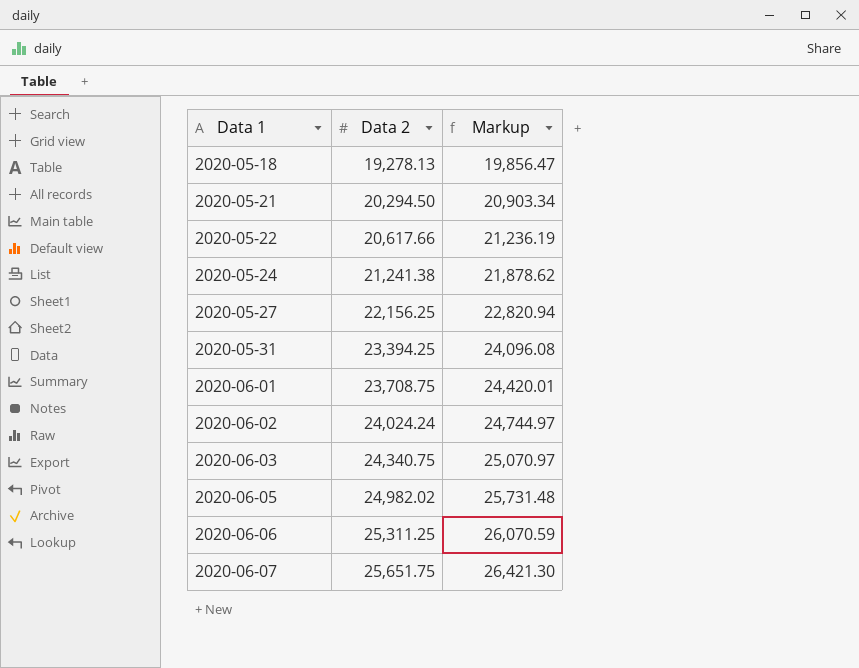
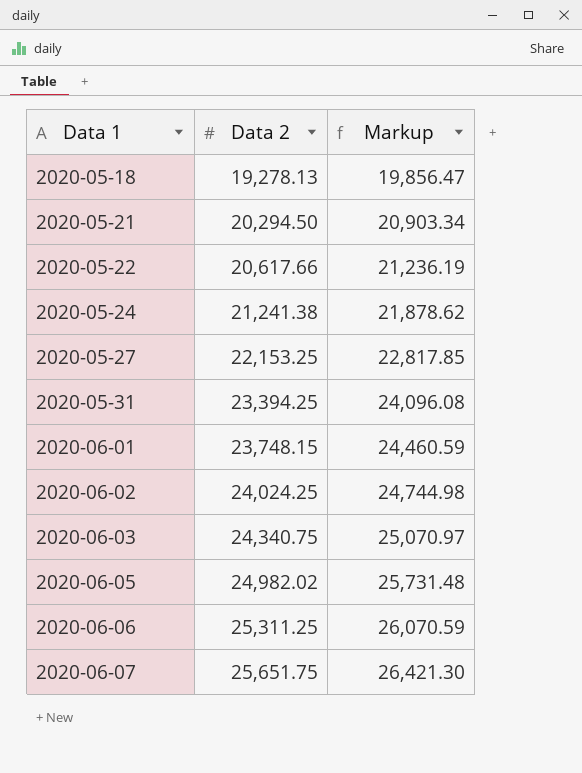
2020-05-27 | Data 2: 22,156.25 -> 22,153.25
2020-05-27 | Markup: 22,820.94 -> 22,817.85
2020-06-01 | Data 2: 23,708.75 -> 23,748.15
2020-06-01 | Markup: 24,420.01 -> 24,460.59
2020-06-02 | Data 2: 24,024.24 -> 24,024.25
2020-06-02 | Markup: 24,744.97 -> 24,744.98

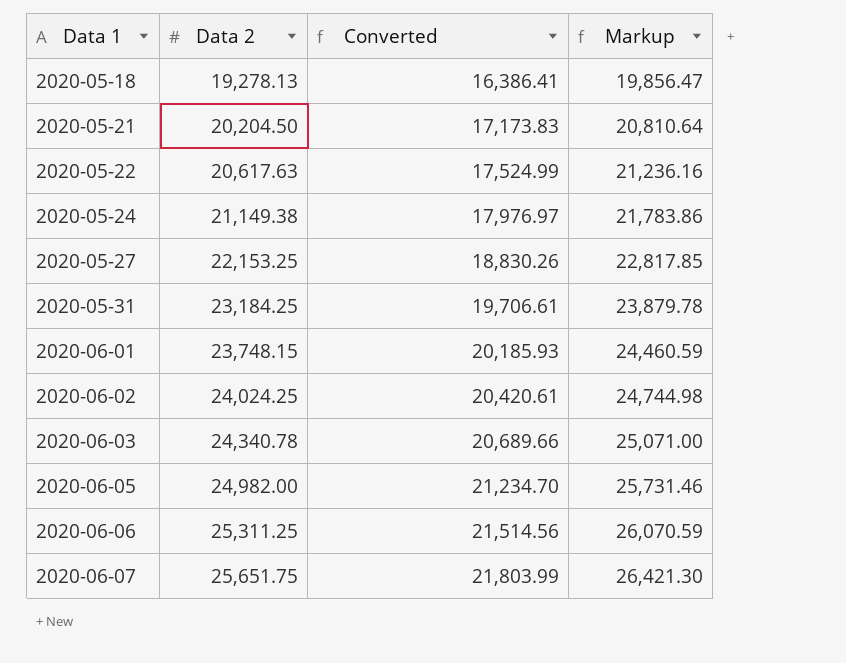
column Converted | formula: none -> [Data 2] * 0.85
2020-05-21 | Data 2: 20,294.50 -> 20,204.50
2020-05-21 | Markup: 20,903.34 -> 20,810.64
2020-05-22 | Data 2: 20,617.66 -> 20,617.63
2020-05-22 | Markup: 21,236.19 -> 21,236.16
2020-05-24 | Data 2: 21,241.38 -> 21,149.38
2020-05-24 | Markup: 21,878.62 -> 21,783.86
2020-05-31 | Data 2: 23,394.25 -> 23,184.25
2020-05-31 | Markup: 24,096.08 -> 23,879.78
2020-06-03 | Data 2: 24,340.75 -> 24,340.78
2020-06-03 | Markup: 25,070.97 -> 25,071.00
2020-06-05 | Data 2: 24,982.02 -> 24,982.00
2020-06-05 | Markup: 25,731.48 -> 25,731.46

